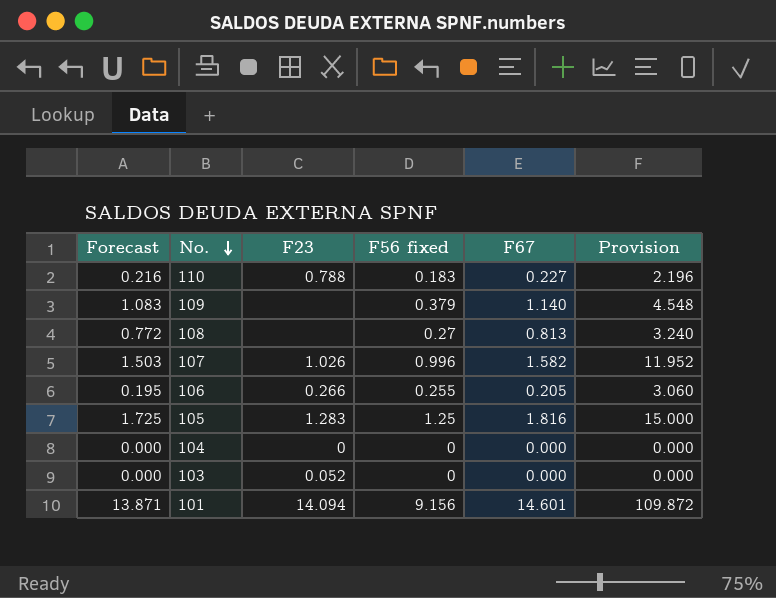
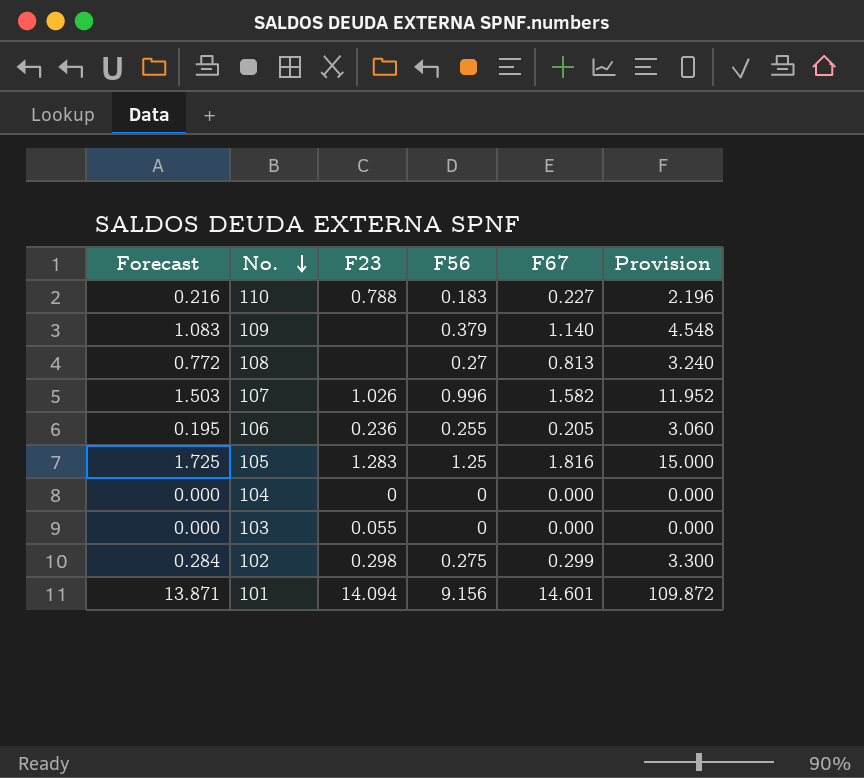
column name: F56 fixed -> F56
106 | F23: 0.266 -> 0.236
103 | F23: 0.052 -> 0.055
row 102: none -> 0.284 | 0.298 | 0.275 | 0.299 | 3.300

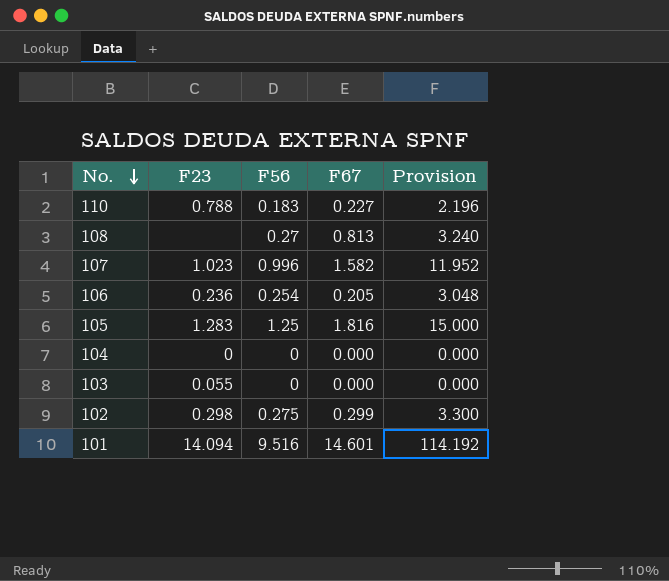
column Forecast | formula: [F67] * 0.95 -> none
row 109: 1.083 | none | 0.379 | 1.140 | 4.548 -> none
107 | F23: 1.026 -> 1.023
106 | F56: 0.255 -> 0.254
106 | Provision: 3.060 -> 3.048
101 | F56: 9.156 -> 9.516
101 | Provision: 109.872 -> 114.192

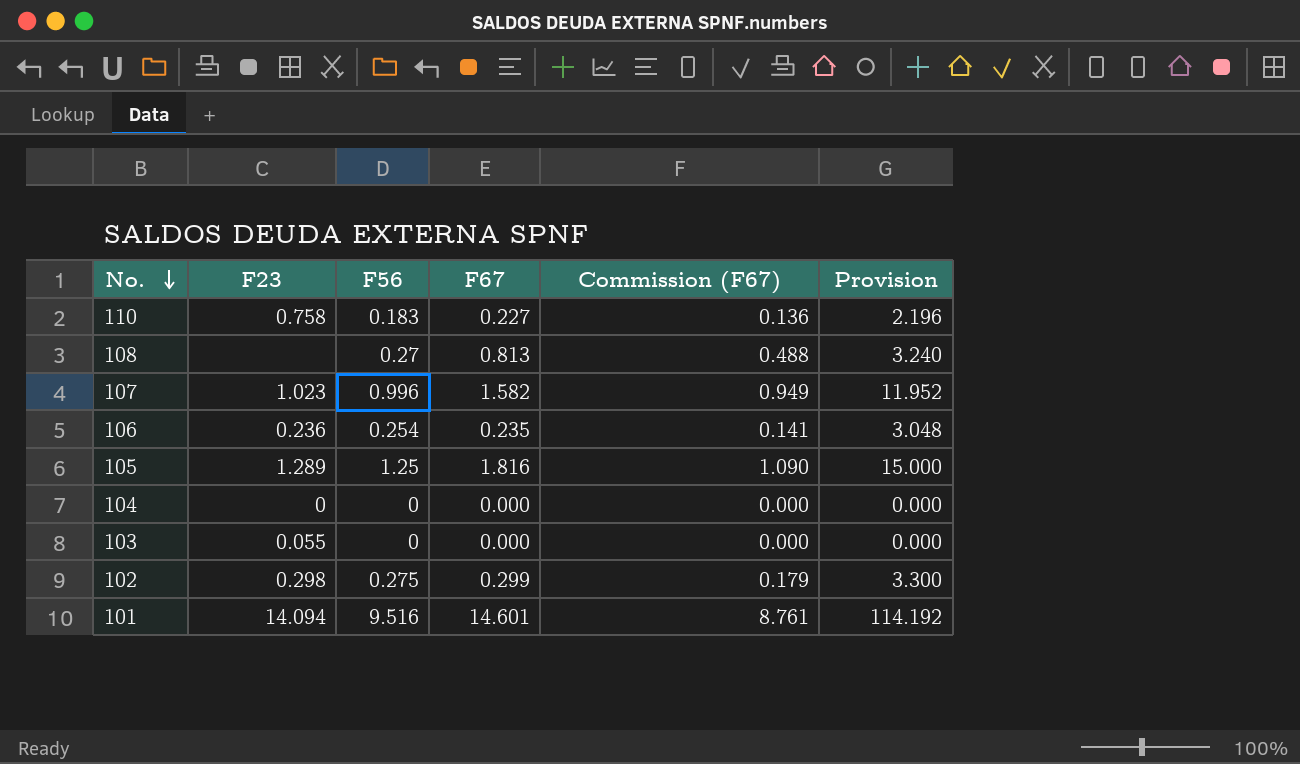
column Commission (F67) | formula: none -> [F67] * 0.6
110 | F23: 0.788 -> 0.758
106 | F67: 0.205 -> 0.235
105 | F23: 1.283 -> 1.289

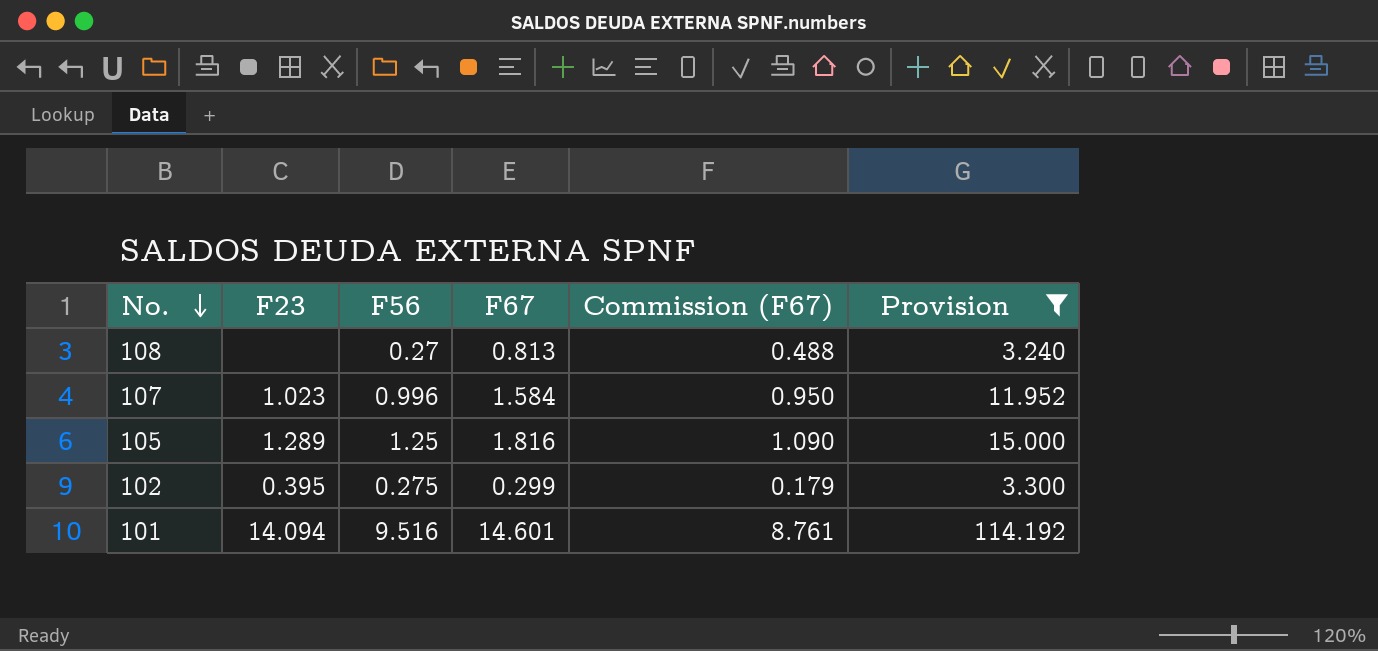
filter: none -> Provision >= 3.240
107 | F67: 1.582 -> 1.584
107 | Commission (F67): 0.949 -> 0.950
102 | F23: 0.298 -> 0.395

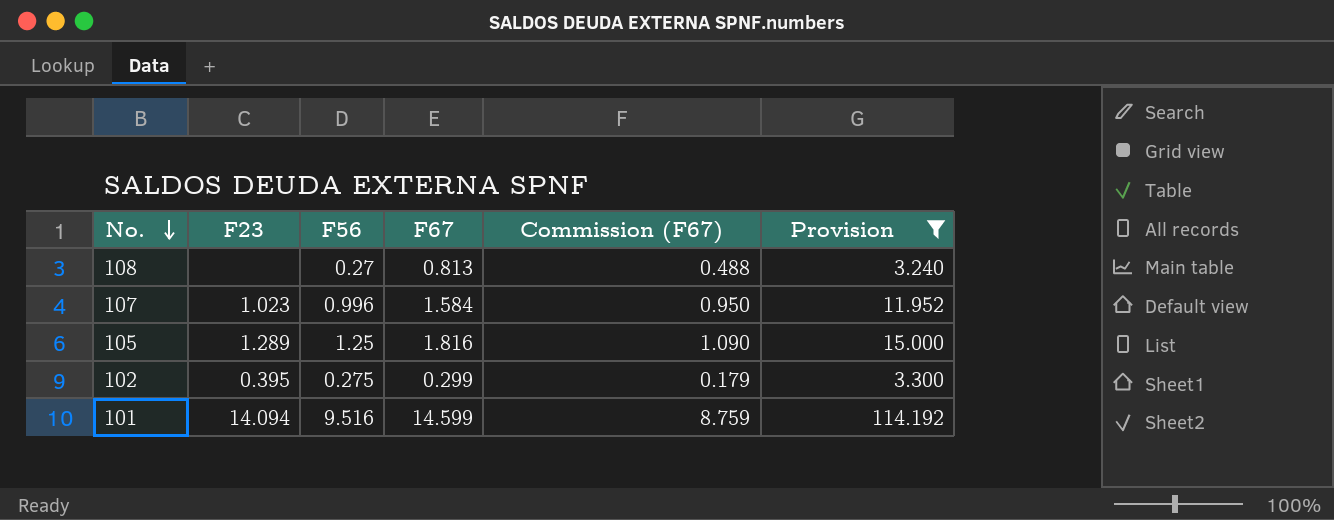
101 | F67: 14.601 -> 14.599
101 | Commission (F67): 8.761 -> 8.759

